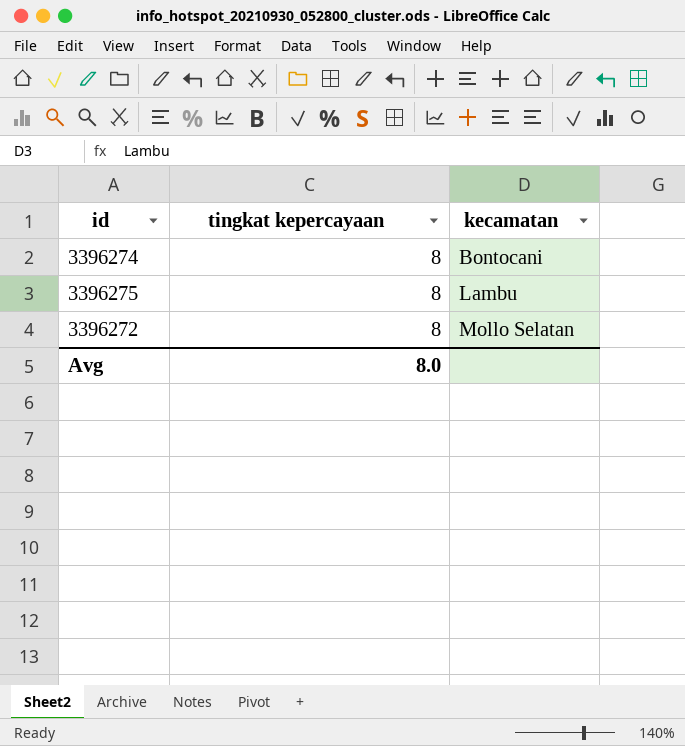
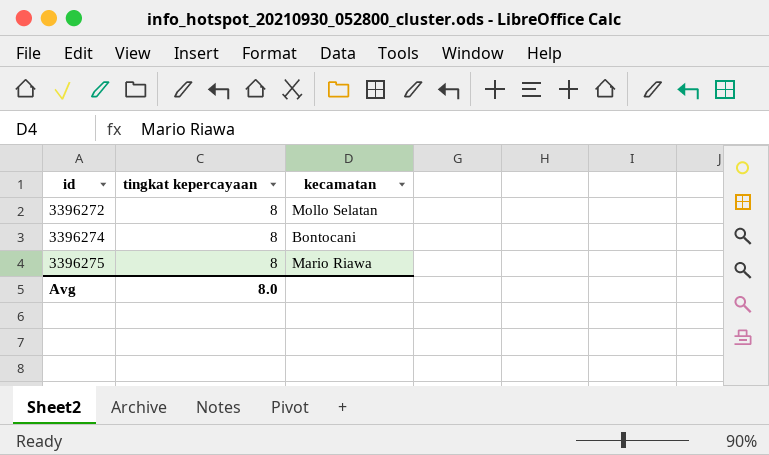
row order: kecamatan ascending -> id ascending
3396275 | kecamatan: Lambu -> Mario Riawa

